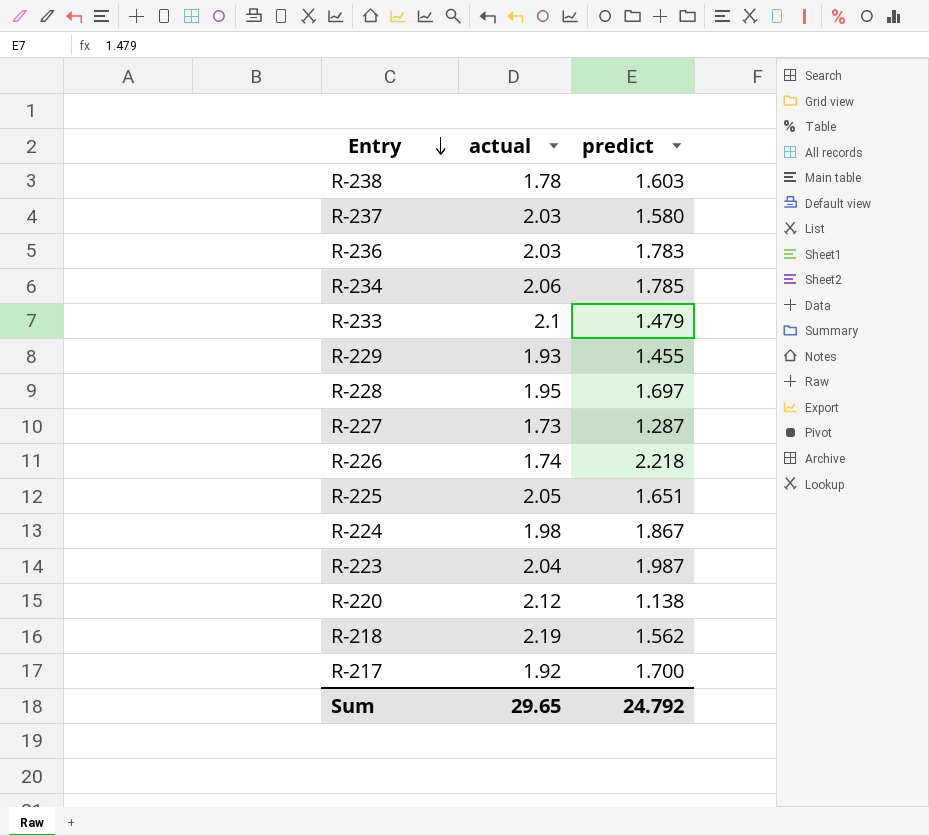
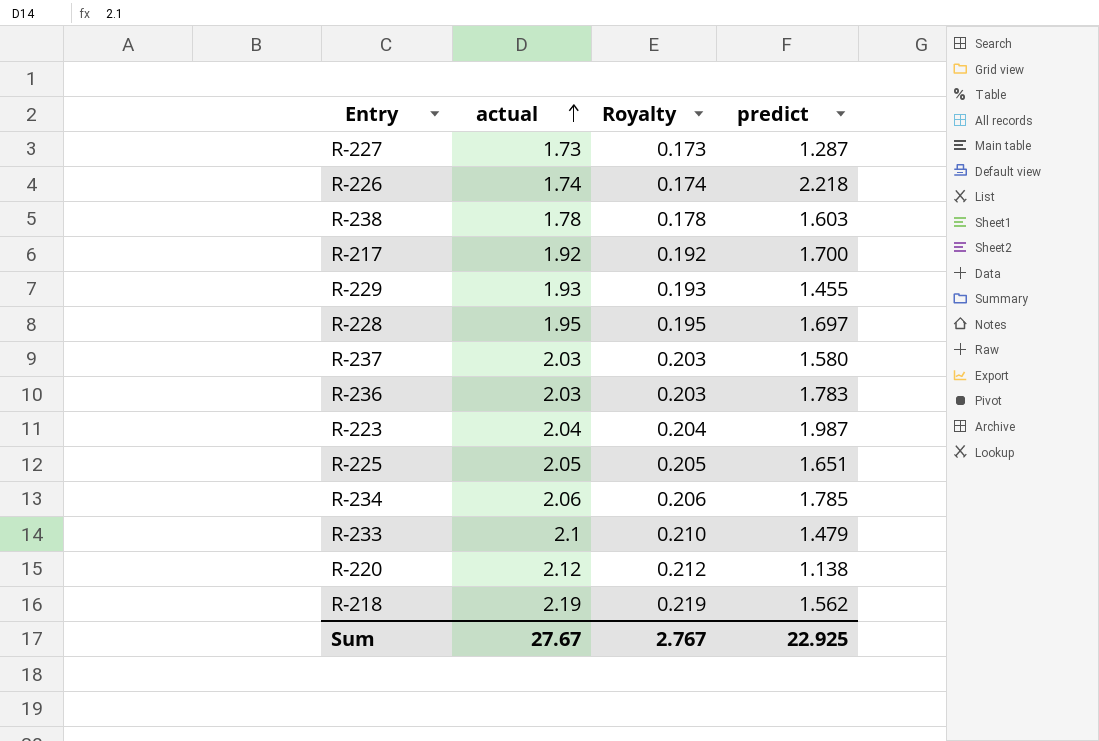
row order: Entry descending -> actual ascending
column Royalty | formula: none -> [actual] * 0.1
row R-224: 1.98 | 1.867 -> none
Sum | actual: 29.65 -> 27.67
Sum | predict: 24.792 -> 22.925

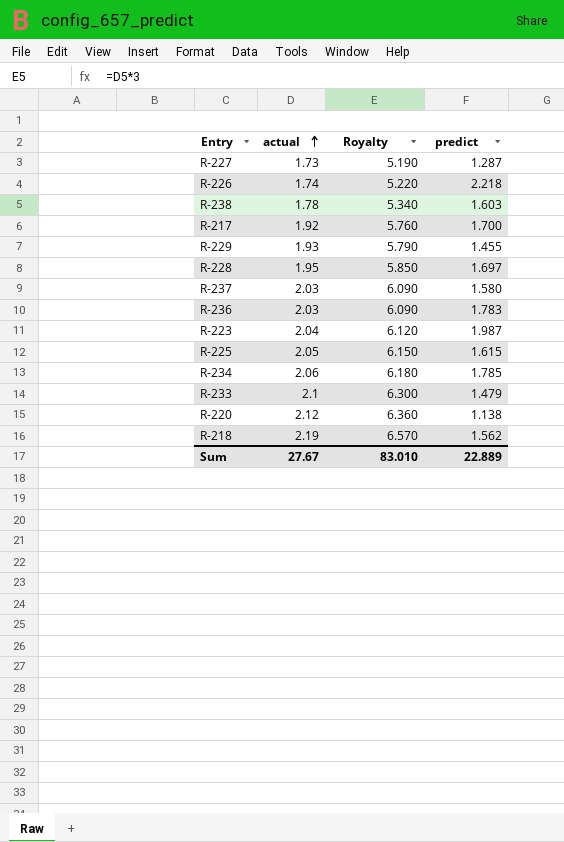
column Royalty | formula: [actual] * 0.1 -> [actual] * 3
R-225 | predict: 1.651 -> 1.615
Sum | Royalty: 2.767 -> 83.010
Sum | predict: 22.925 -> 22.889

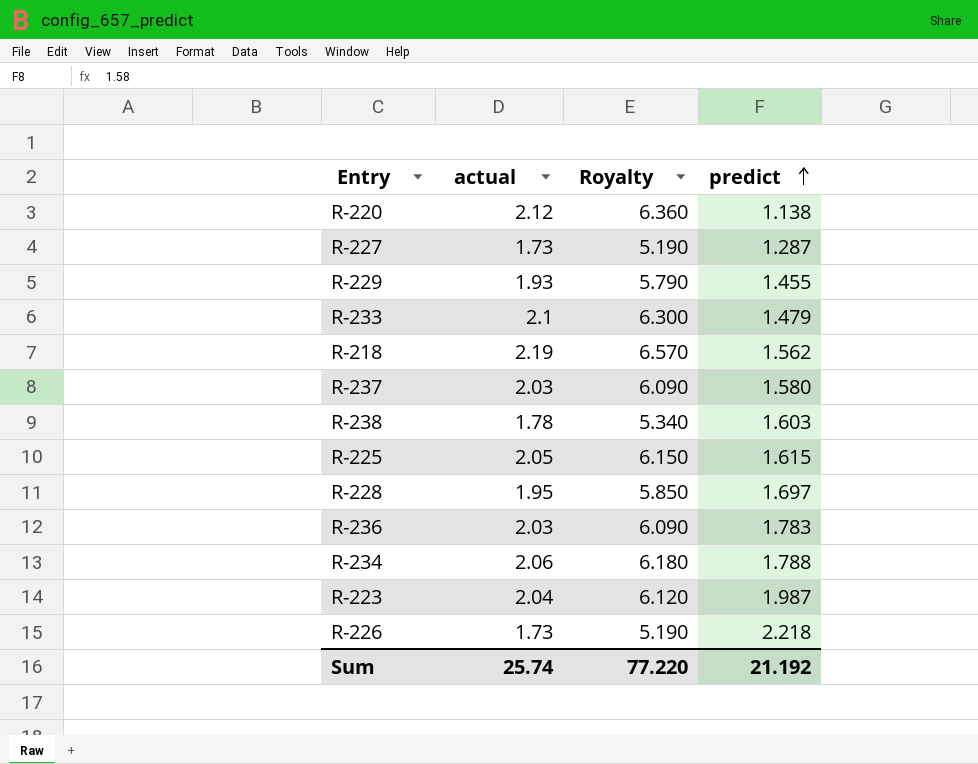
row order: actual ascending -> predict ascending
row R-217: 1.92 | 5.760 | 1.700 -> none
R-234 | predict: 1.785 -> 1.788
R-226 | actual: 1.74 -> 1.73
R-226 | Royalty: 5.220 -> 5.190
Sum | actual: 27.67 -> 25.74
Sum | Royalty: 83.010 -> 77.220
Sum | predict: 22.889 -> 21.192

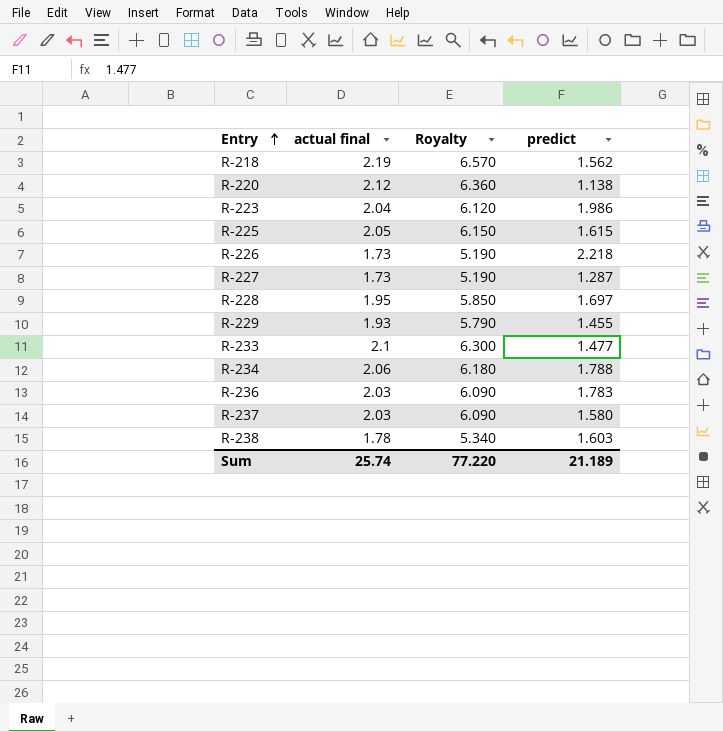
row order: predict ascending -> Entry ascending
column name: actual -> actual final
R-223 | predict: 1.987 -> 1.986
R-233 | predict: 1.479 -> 1.477
Sum | predict: 21.192 -> 21.189

